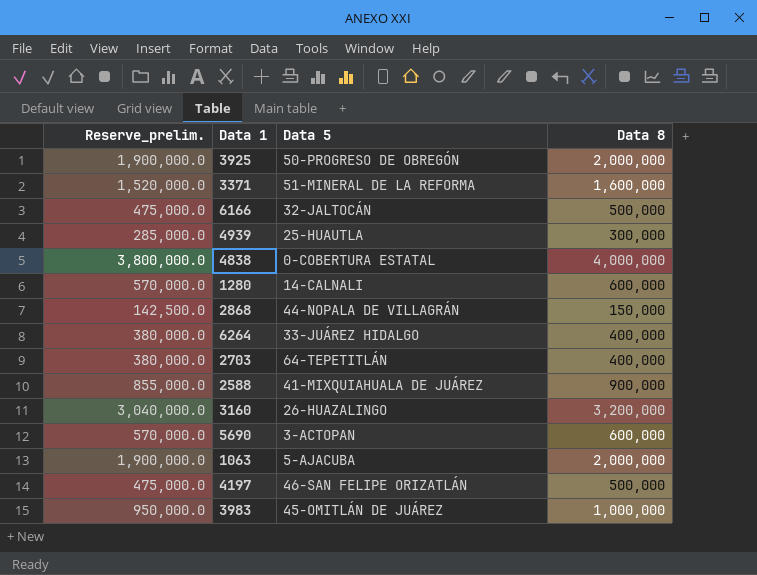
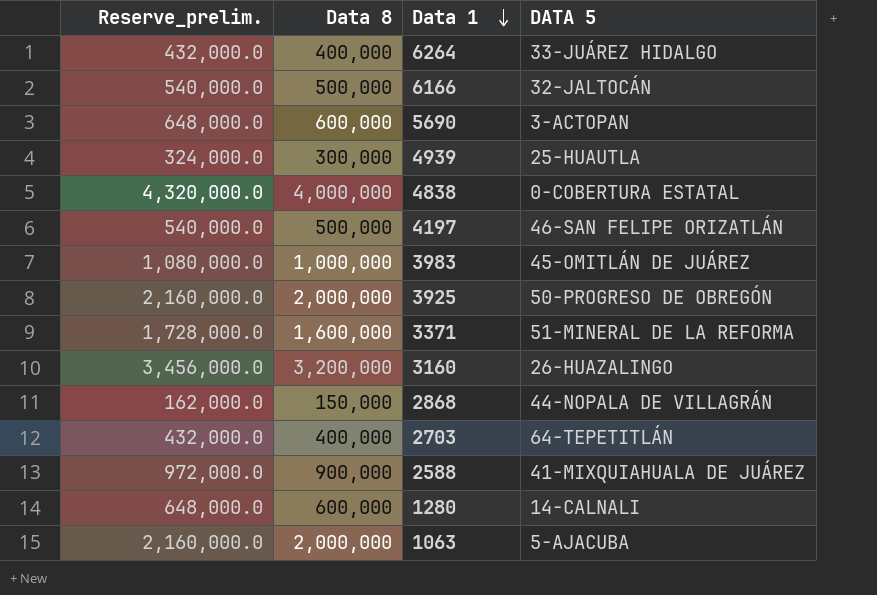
row order: none -> Data 1 descending
column Reserve_prelim. | formula: [Data 8] * 0.95 -> [Data 8] * 1.08
column Data 8 | position: 4 -> 2
column name: Data 5 -> DATA 5

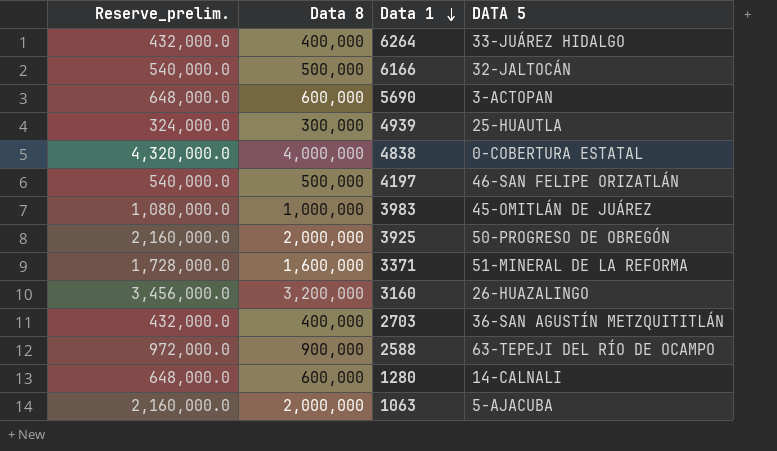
row 2868: 162,000.0 | 150,000 | 44-NOPALA DE VILLAGRÁN -> none
2703 | DATA 5: 64-TEPETITLÁN -> 36-SAN AGUSTÍN METZQUITITLÁN
2588 | DATA 5: 41-MIXQUIAHUALA DE JUÁREZ -> 63-TEPEJI DEL RÍO DE OCAMPO

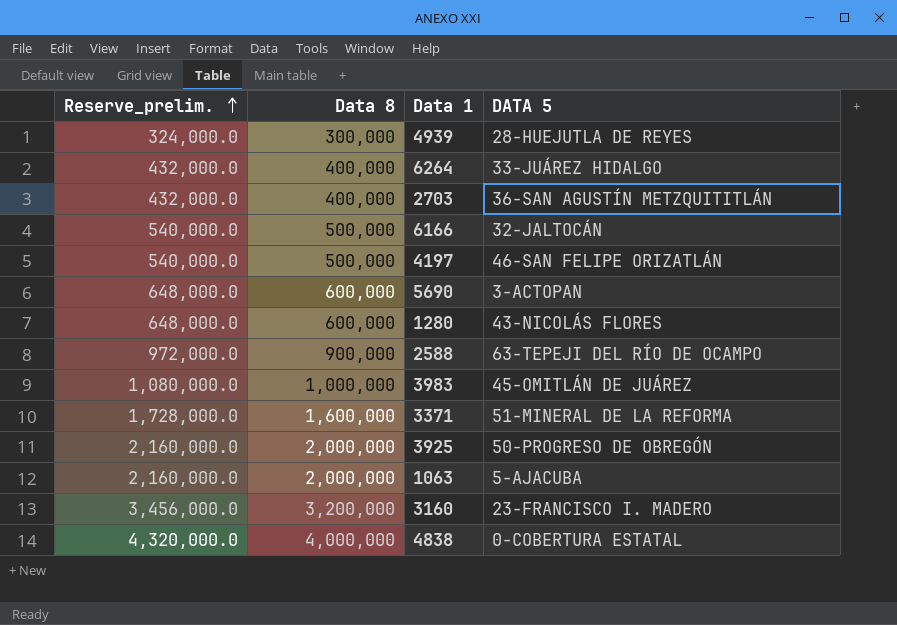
row order: Data 1 descending -> Reserve_prelim. ascending
4939 | DATA 5: 25-HUAUTLA -> 28-HUEJUTLA DE REYES
1280 | DATA 5: 14-CALNALI -> 43-NICOLÁS FLORES
3160 | DATA 5: 26-HUAZALINGO -> 23-FRANCISCO I. MADERO

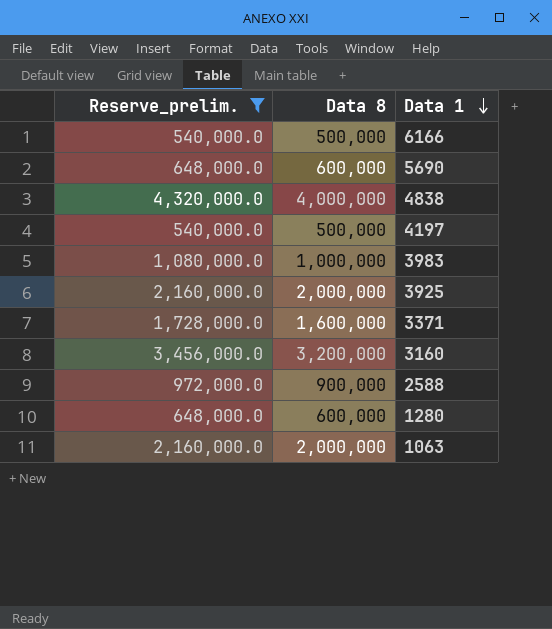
filter: none -> Reserve_prelim. >= 540,000.0
row order: Reserve_prelim. ascending -> Data 1 descending
column DATA 5 | position: 4 -> none

